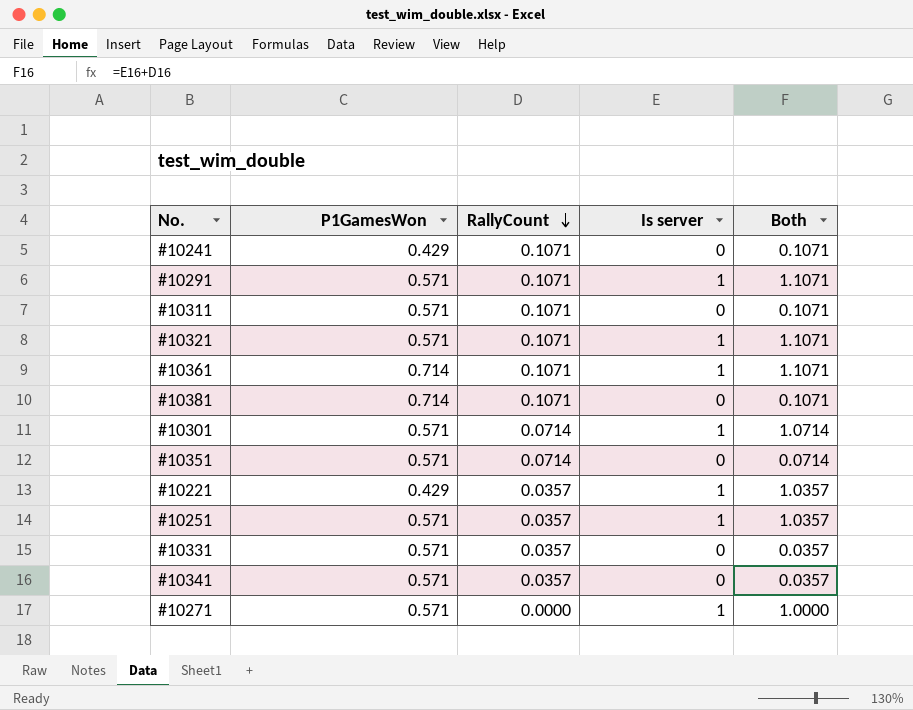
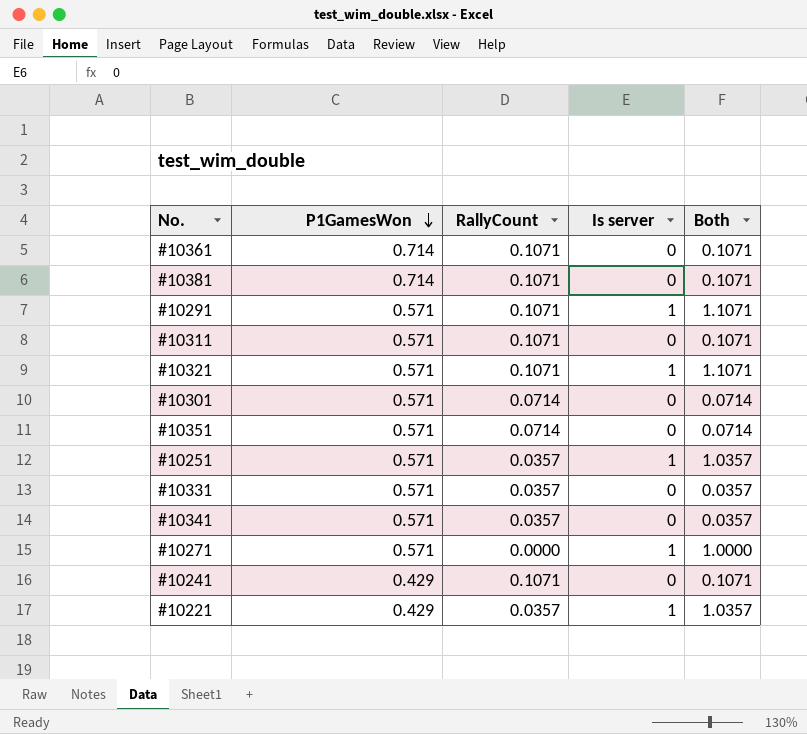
row order: RallyCount descending -> P1GamesWon descending
#10361 | Is server: 1 -> 0
#10361 | Both: 1.1071 -> 0.1071
#10301 | Is server: 1 -> 0
#10301 | Both: 1.0714 -> 0.0714

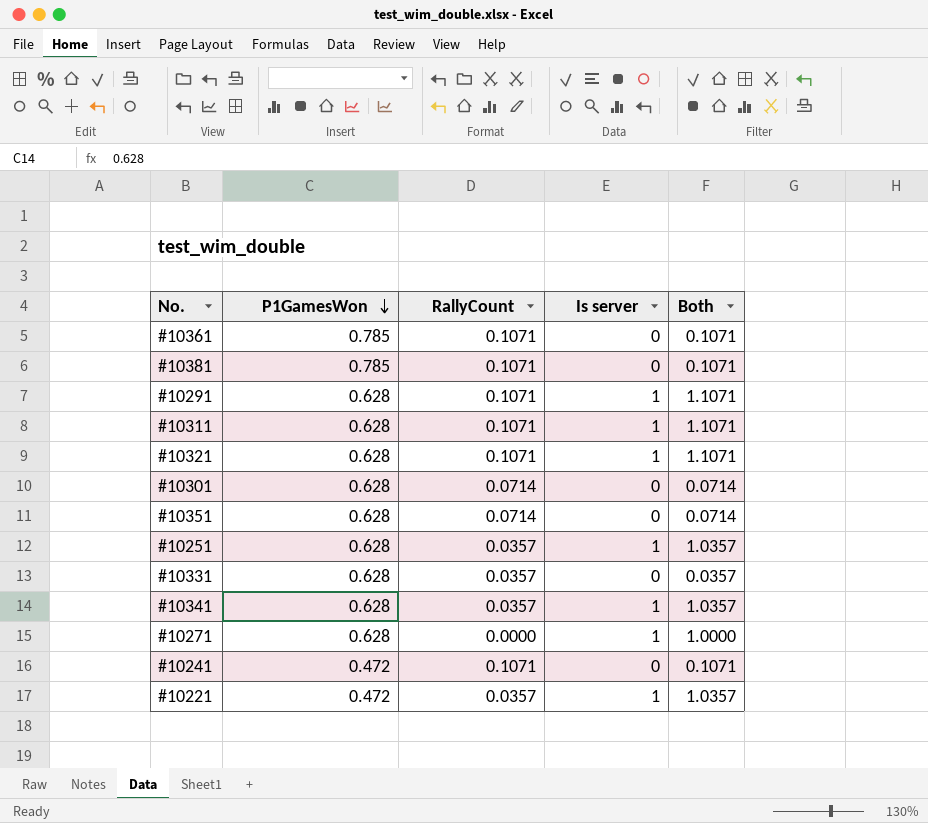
#10361 | P1GamesWon: 0.714 -> 0.785
#10381 | P1GamesWon: 0.714 -> 0.785
#10291 | P1GamesWon: 0.571 -> 0.628
#10311 | P1GamesWon: 0.571 -> 0.628
#10311 | Is server: 0 -> 1
#10311 | Both: 0.1071 -> 1.1071
#10321 | P1GamesWon: 0.571 -> 0.628
#10301 | P1GamesWon: 0.571 -> 0.628
#10351 | P1GamesWon: 0.571 -> 0.628
#10251 | P1GamesWon: 0.571 -> 0.628
#10331 | P1GamesWon: 0.571 -> 0.628
#10341 | P1GamesWon: 0.571 -> 0.628
#10341 | Is server: 0 -> 1
#10341 | Both: 0.0357 -> 1.0357
#10271 | P1GamesWon: 0.571 -> 0.628
#10241 | P1GamesWon: 0.429 -> 0.472
#10221 | P1GamesWon: 0.429 -> 0.472

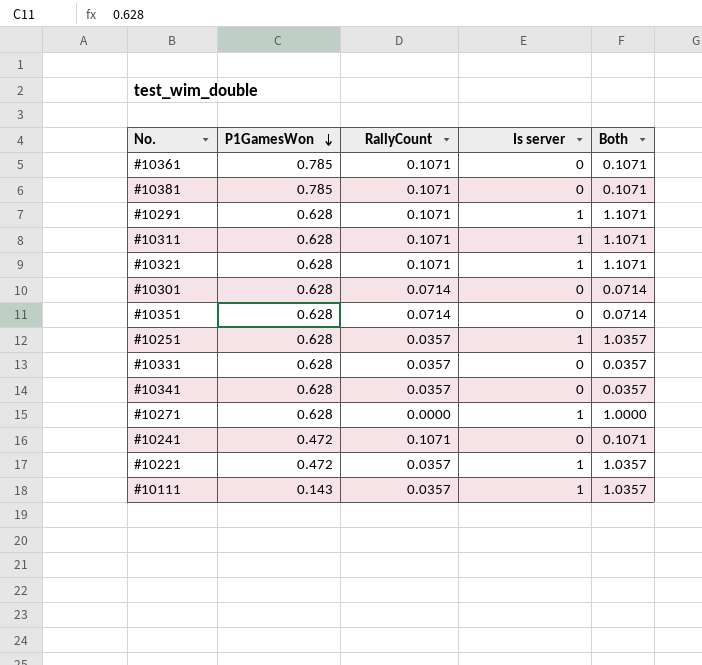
#10341 | Is server: 1 -> 0
#10341 | Both: 1.0357 -> 0.0357
row #10111: none -> 0.143 | 0.0357 | 1 | 1.0357

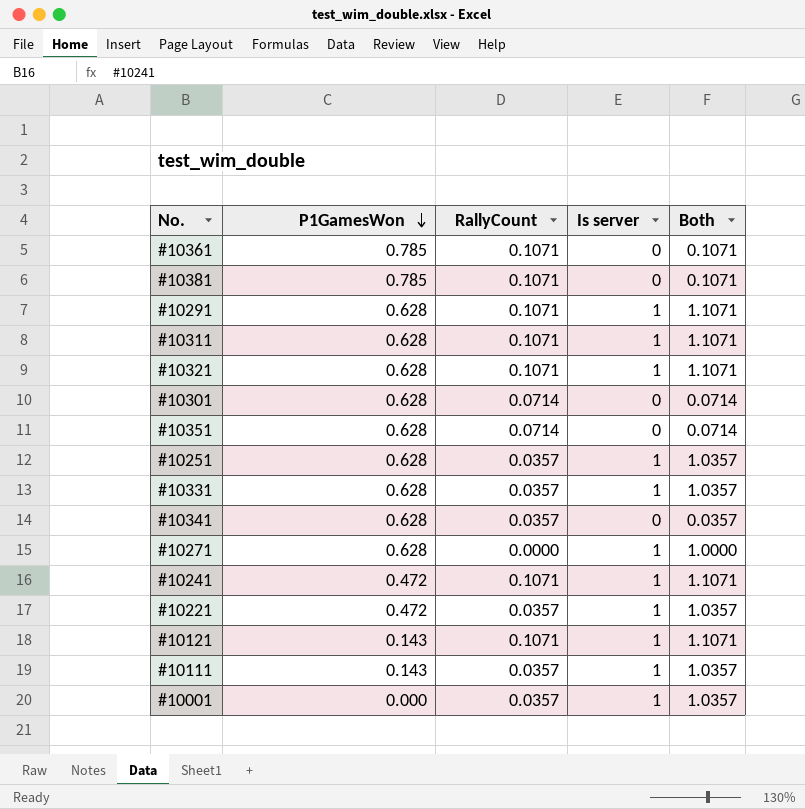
#10331 | Is server: 0 -> 1
#10331 | Both: 0.0357 -> 1.0357
#10241 | Is server: 0 -> 1
#10241 | Both: 0.1071 -> 1.1071
row #10121: none -> 0.143 | 0.1071 | 1 | 1.1071
row #10001: none -> 0.000 | 0.0357 | 1 | 1.0357

